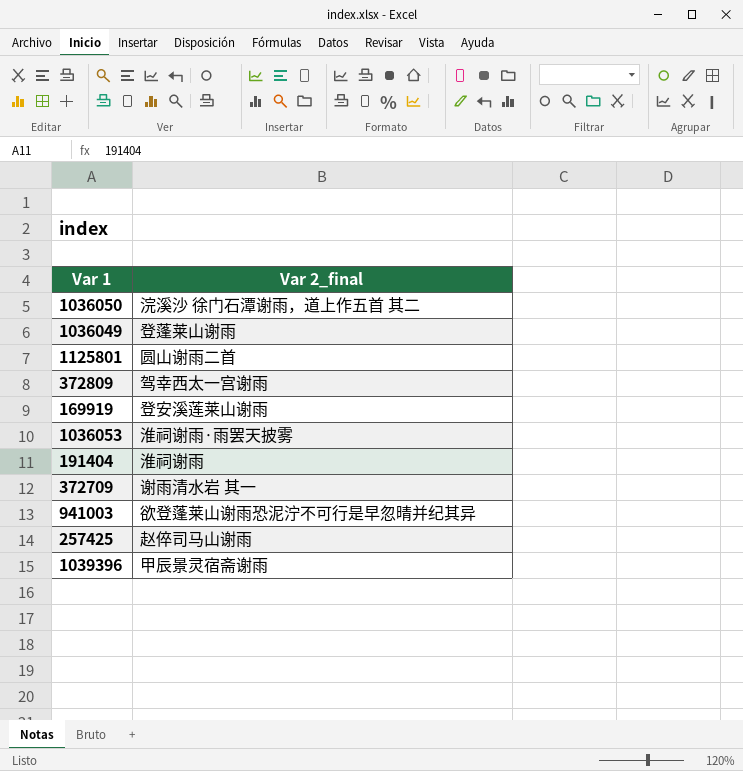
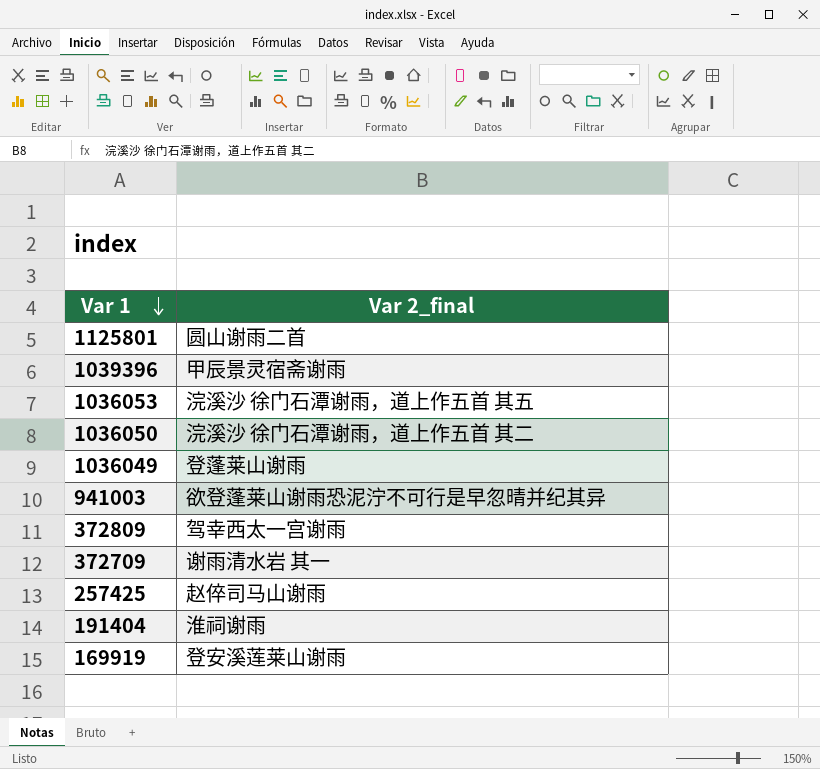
row order: none -> Var 1 descending
1036053 | Var 2_final: 淮祠谢雨·雨罢天披雾 -> 浣溪沙 徐门石潭谢雨，道上作五首 其五

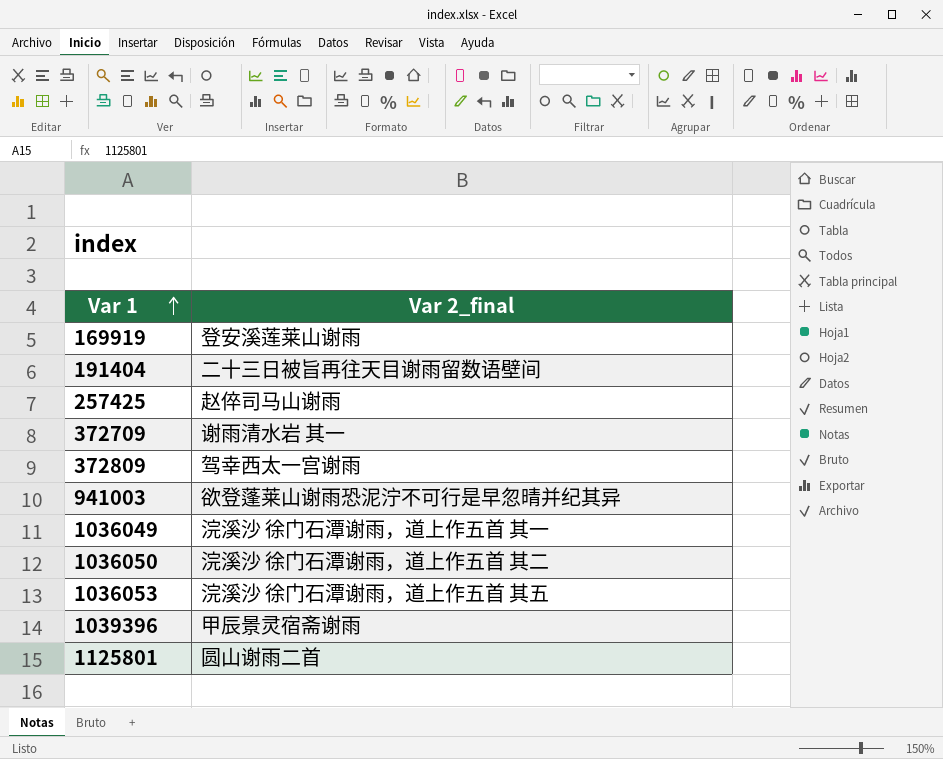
row order: Var 1 descending -> Var 1 ascending
191404 | Var 2_final: 淮祠谢雨 -> 二十三日被旨再往天目谢雨留数语壁间
1036049 | Var 2_final: 登蓬莱山谢雨 -> 浣溪沙 徐门石潭谢雨，道上作五首 其一

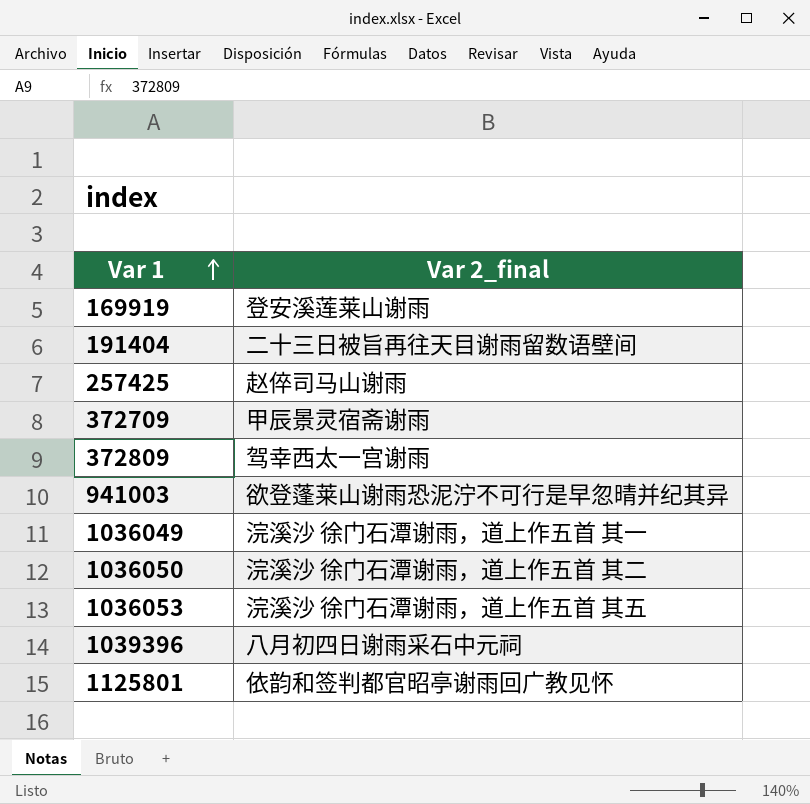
372709 | Var 2_final: 谢雨清水岩 其一 -> 甲辰景灵宿斋谢雨
1039396 | Var 2_final: 甲辰景灵宿斋谢雨 -> 八月初四日谢雨采石中元祠
1125801 | Var 2_final: 圆山谢雨二首 -> 依韵和签判都官昭亭谢雨回广教见怀

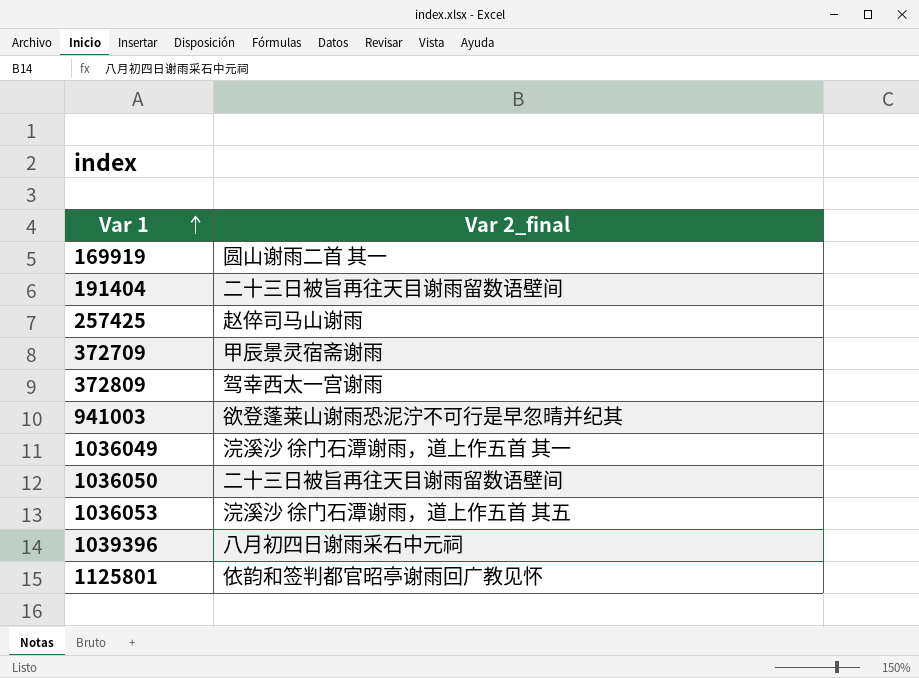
169919 | Var 2_final: 登安溪莲莱山谢雨 -> 圆山谢雨二首 其一
941003 | Var 2_final: 欲登蓬莱山谢雨恐泥泞不可行是早忽晴并纪其异 -> 欲登蓬莱山谢雨恐泥泞不可行是早忽晴并纪其
1036050 | Var 2_final: 浣溪沙 徐门石潭谢雨，道上作五首 其二 -> 二十三日被旨再往天目谢雨留数语壁间

